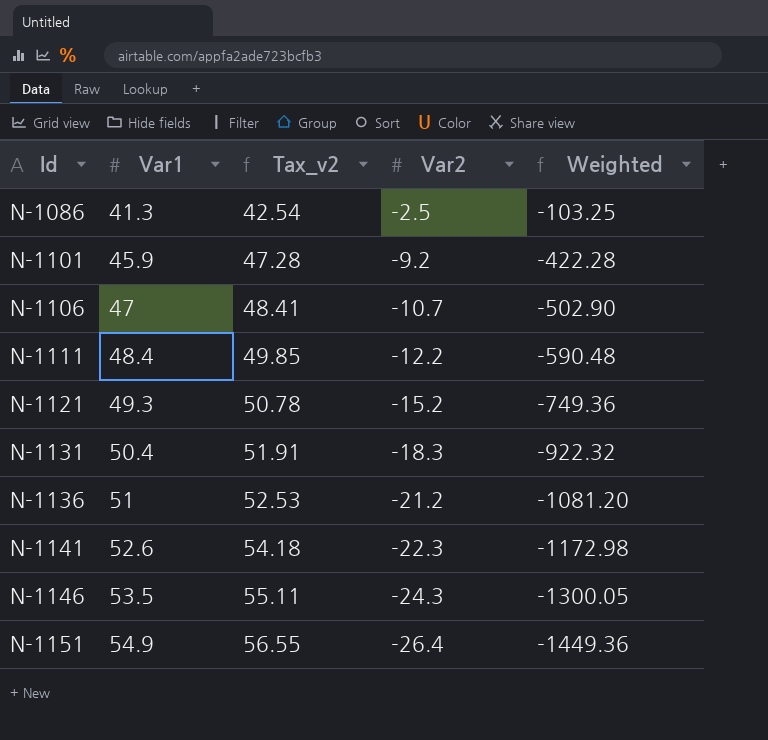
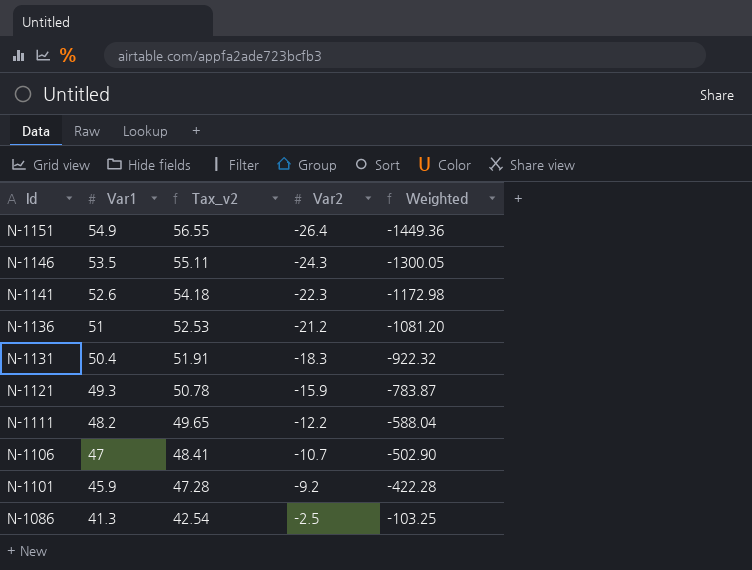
row order: Id ascending -> Id descending
N-1121 | Var2: -15.2 -> -15.9
N-1121 | Weighted: -749.36 -> -783.87
N-1111 | Var1: 48.4 -> 48.2
N-1111 | Tax_v2: 49.85 -> 49.65
N-1111 | Weighted: -590.48 -> -588.04

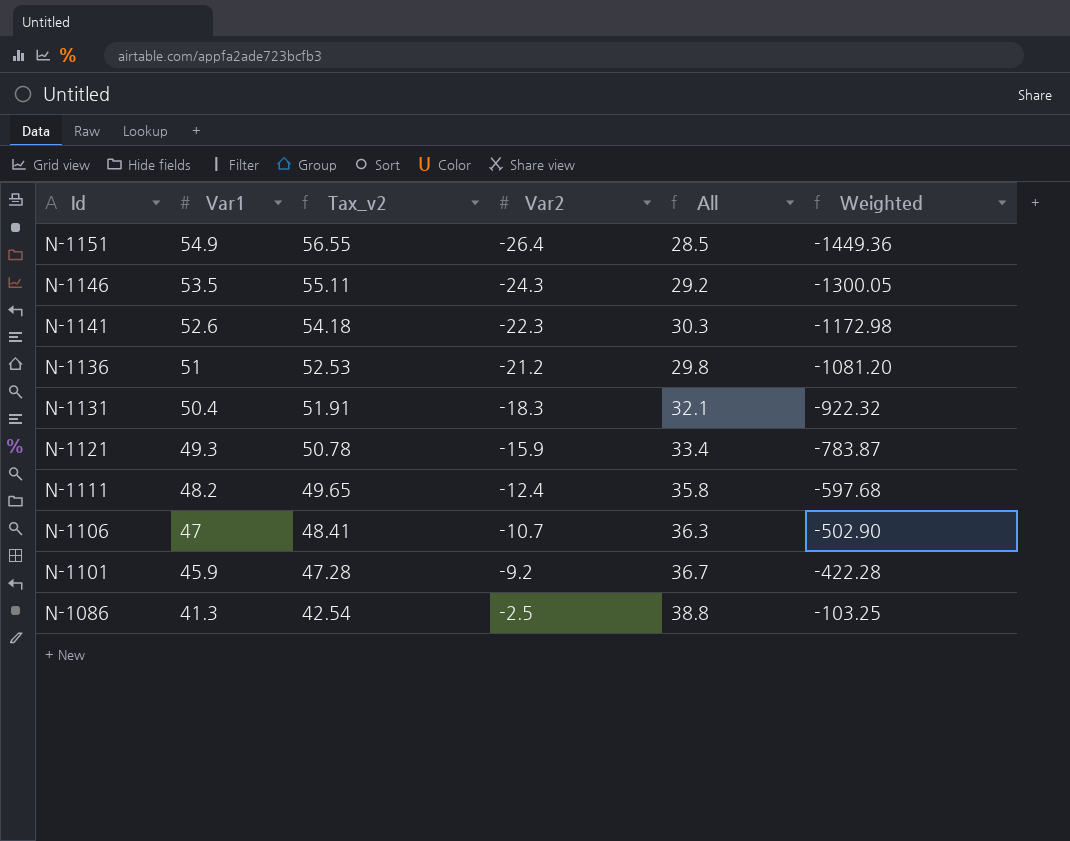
column All | formula: none -> [Var1] + [Var2]
N-1111 | Var2: -12.2 -> -12.4
N-1111 | Weighted: -588.04 -> -597.68

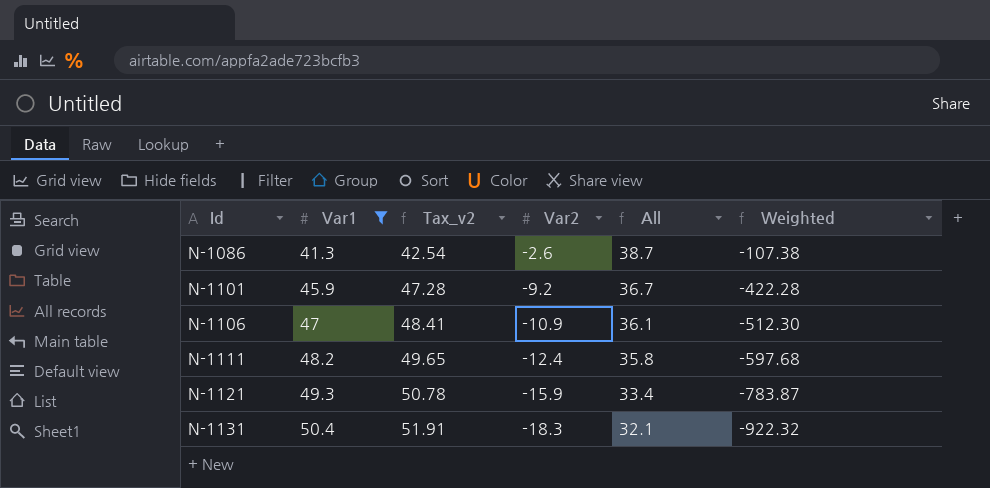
filter: none -> Var1 <= 50.4
row order: Id descending -> Id ascending
N-1086 | Var2: -2.5 -> -2.6
N-1086 | All: 38.8 -> 38.7
N-1086 | Weighted: -103.25 -> -107.38
N-1106 | Var2: -10.7 -> -10.9
N-1106 | All: 36.3 -> 36.1
N-1106 | Weighted: -502.90 -> -512.30

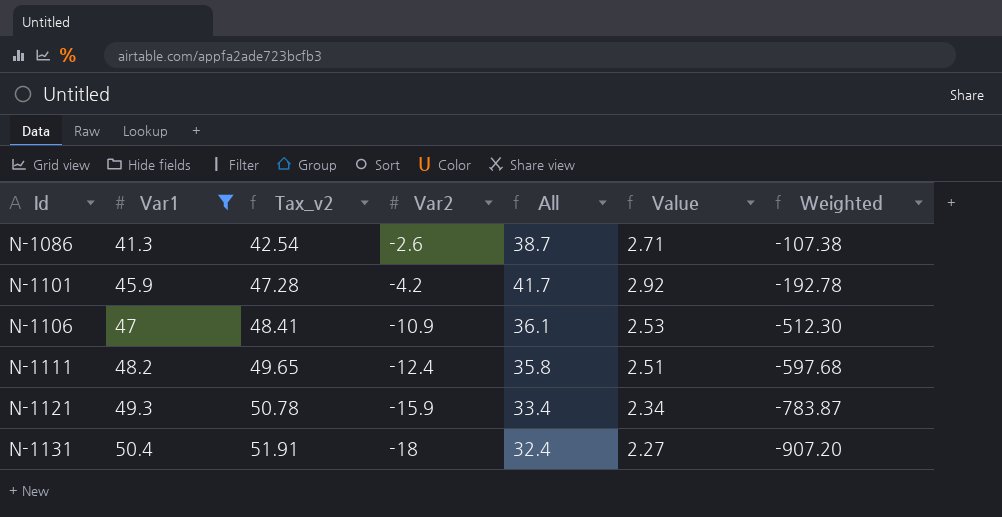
column Value | formula: none -> [All] * 0.07
N-1101 | Var2: -9.2 -> -4.2
N-1101 | All: 36.7 -> 41.7
N-1101 | Weighted: -422.28 -> -192.78
N-1131 | Var2: -18.3 -> -18
N-1131 | All: 32.1 -> 32.4
N-1131 | Weighted: -922.32 -> -907.20

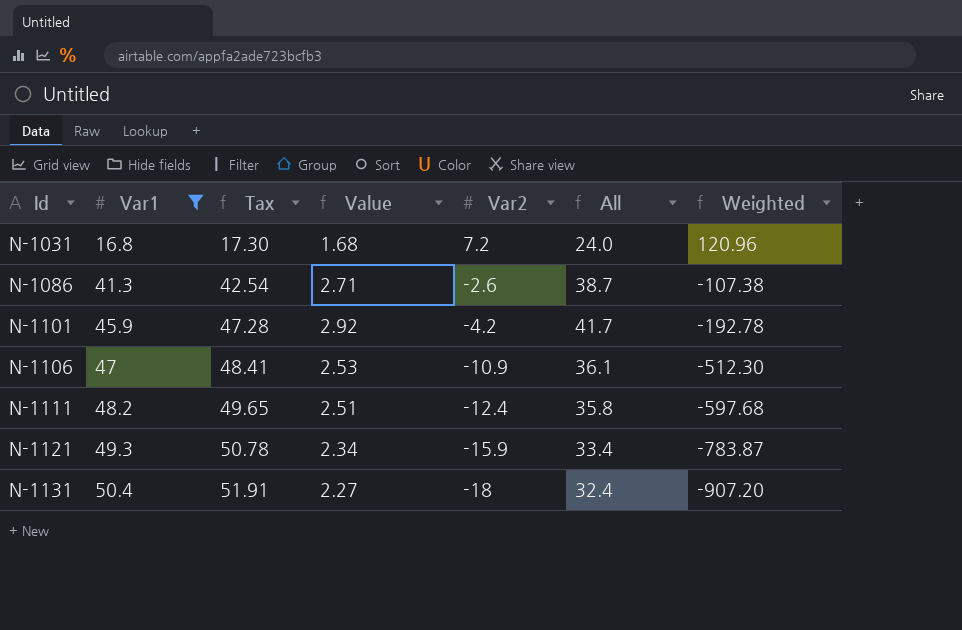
column name: Tax_v2 -> Tax
column Value | position: 6 -> 4
row N-1031: none -> 16.8 | 17.30 | 1.68 | 7.2 | 24.0 | 120.96

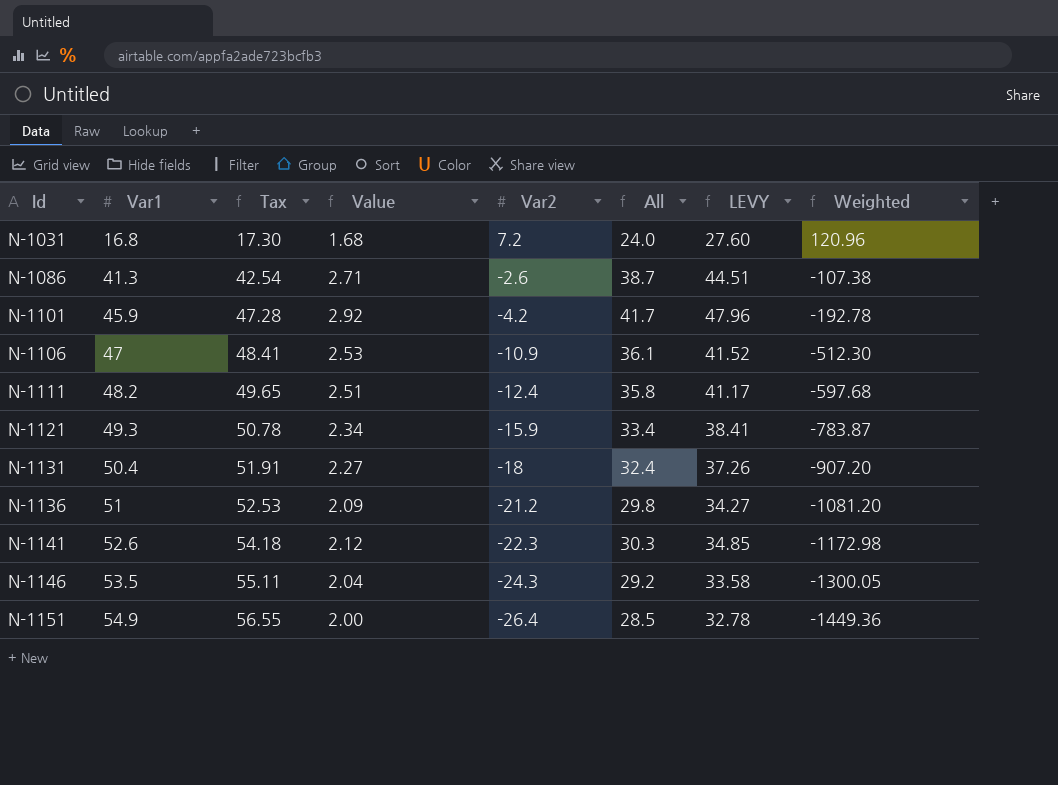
filter: Var1 <= 50.4 -> none
column LEVY | formula: none -> [All] * 1.15

